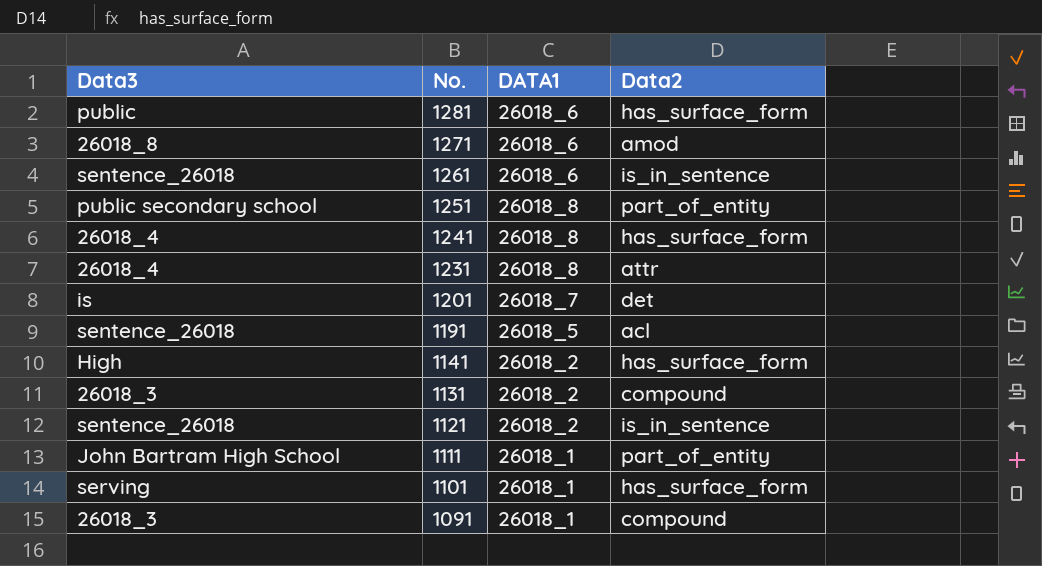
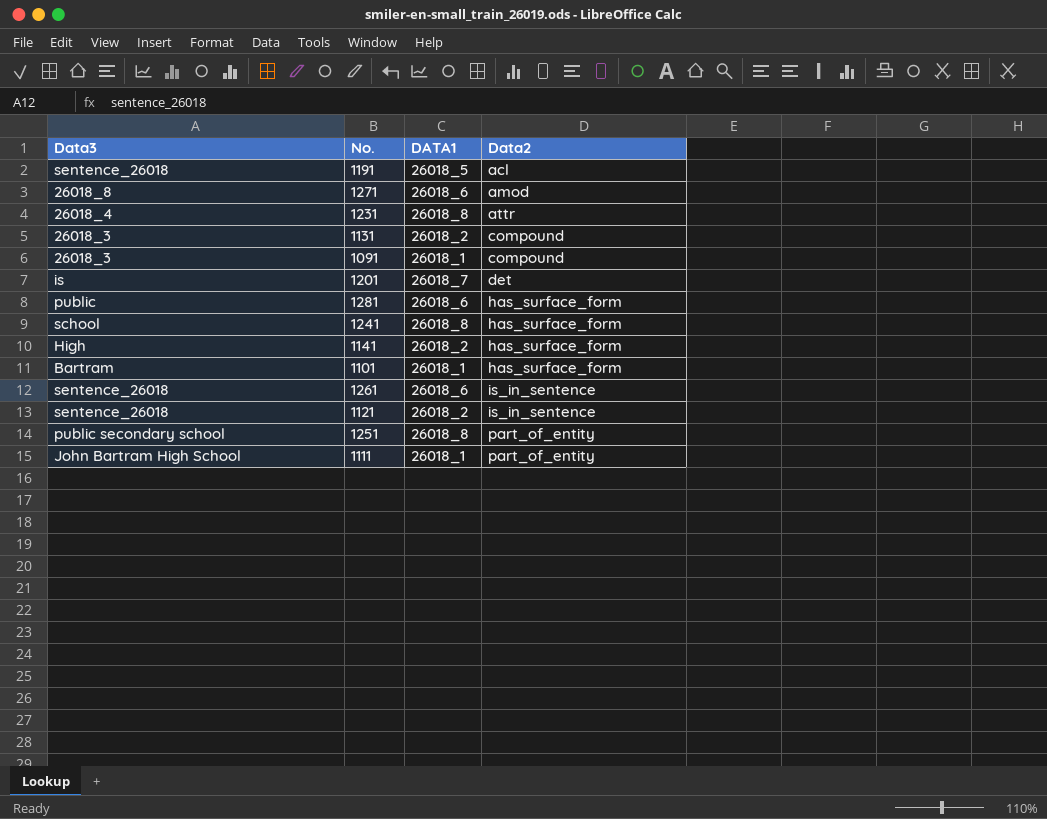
row order: No. descending -> Data2 ascending
1241 | Data3: 26018_4 -> school
1101 | Data3: serving -> Bartram

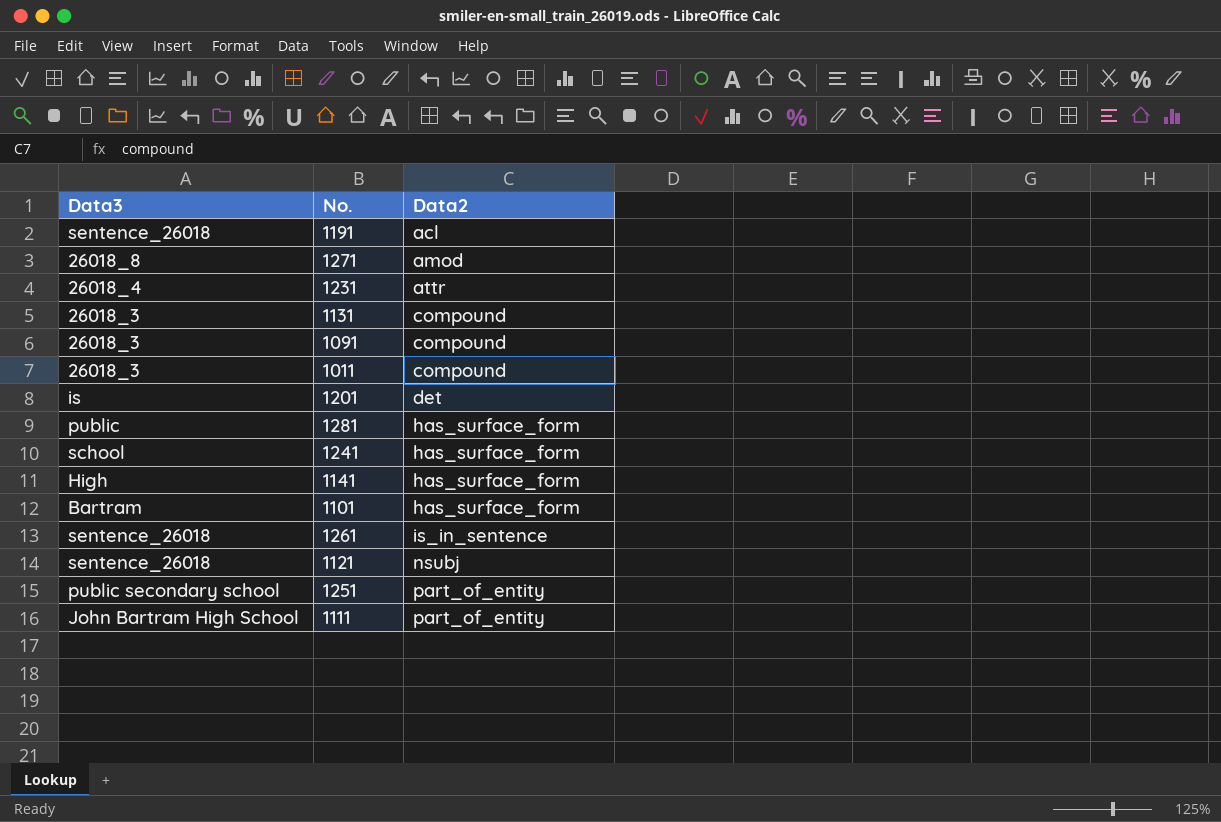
column DATA1 | position: 3 -> none
row 1011: none -> 26018_3 | compound
1121 | Data2: is_in_sentence -> nsubj

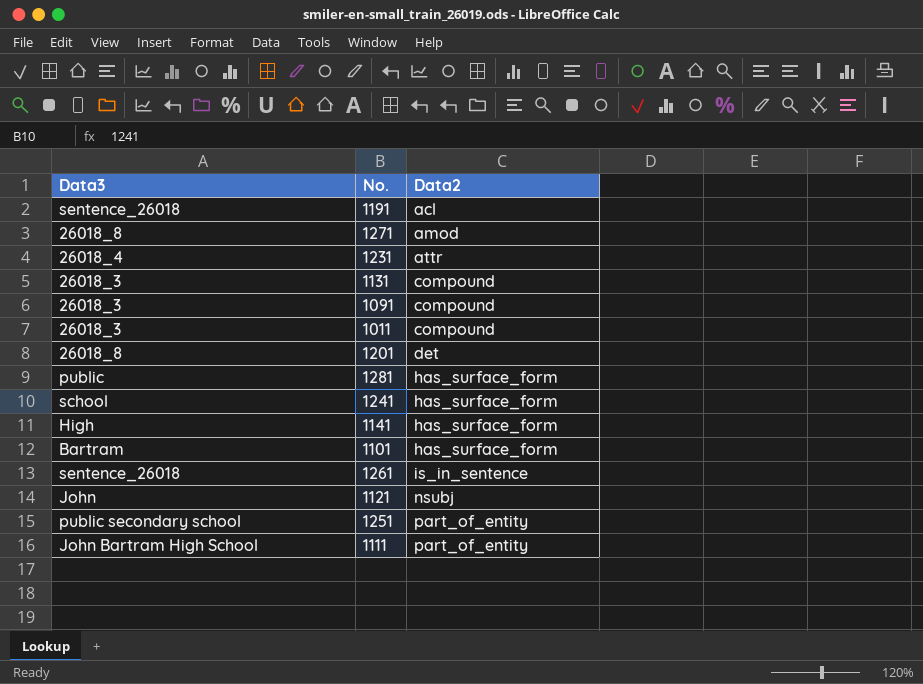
1201 | Data3: is -> 26018_8
1121 | Data3: sentence_26018 -> John

